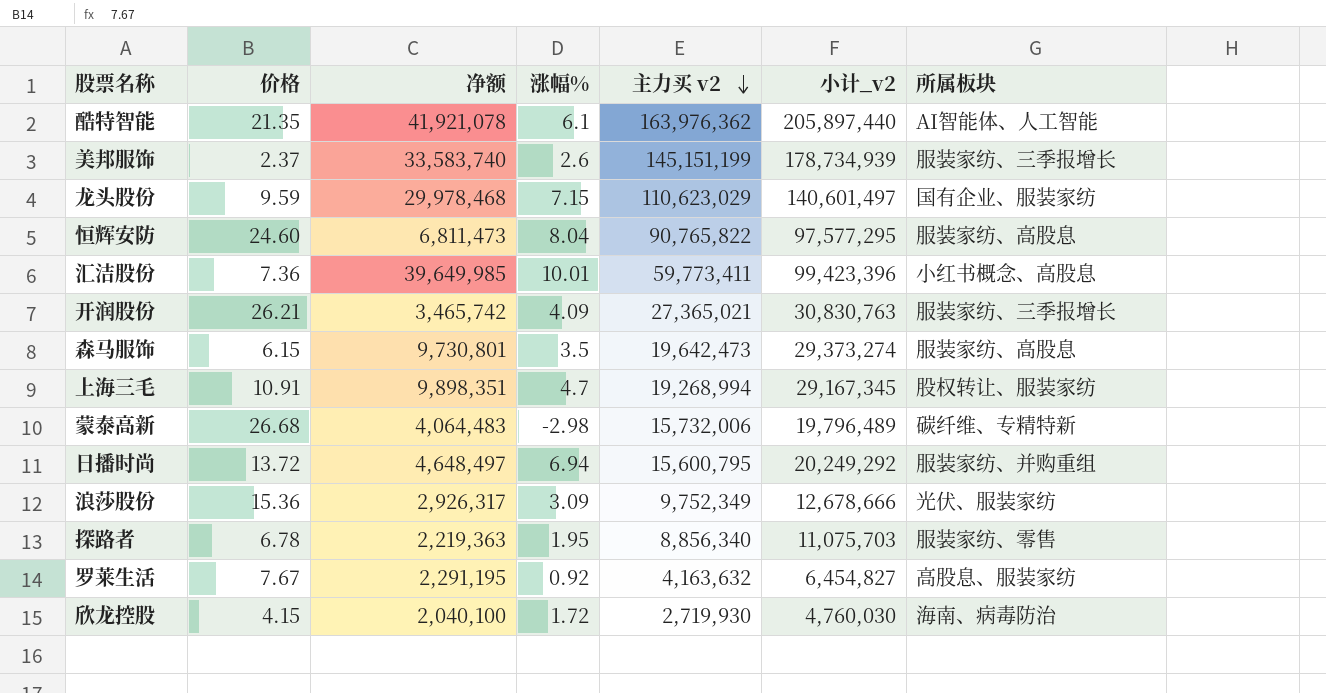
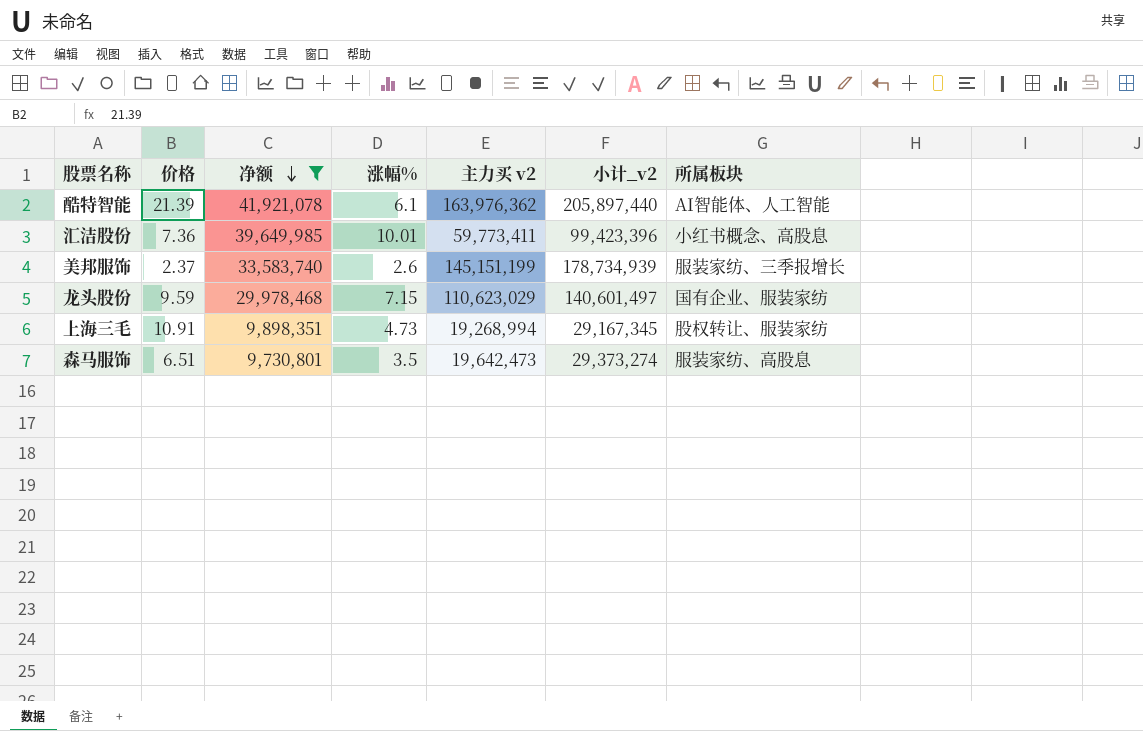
filter: none -> 净额 >= 9,730,801
row order: 主力买 v2 descending -> 净额 descending
酷特智能 | 价格: 21.35 -> 21.39
上海三毛 | 涨幅%: 4.7 -> 4.73
森马服饰 | 价格: 6.15 -> 6.51

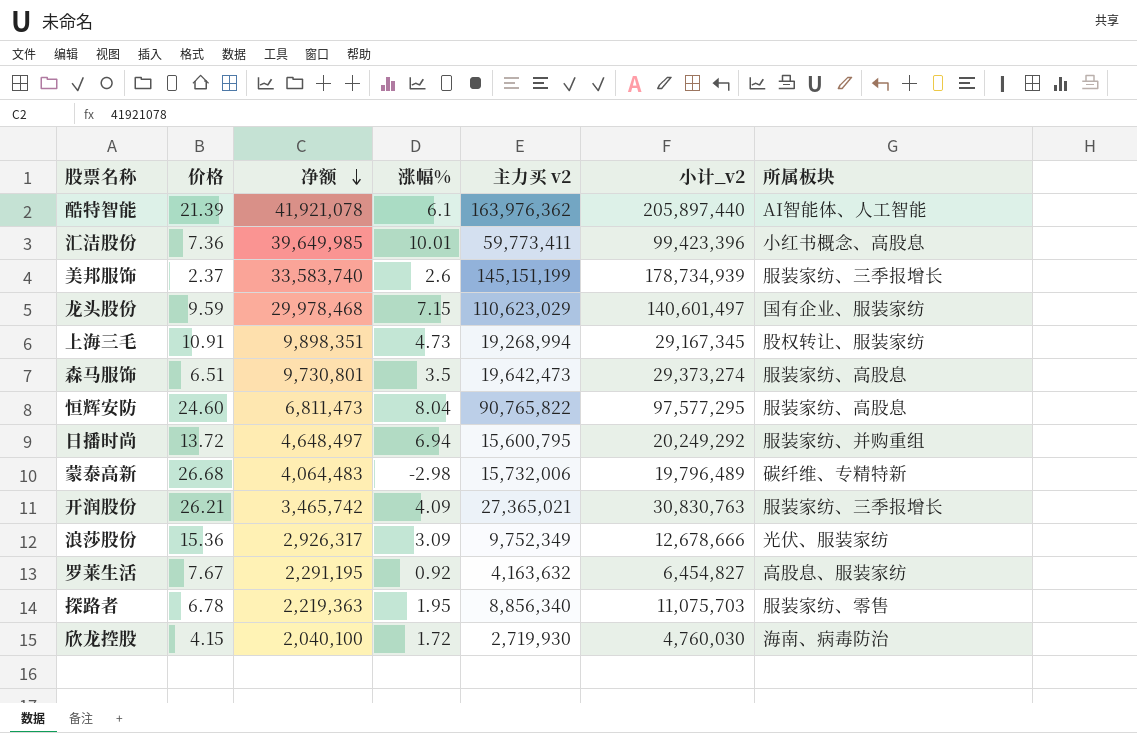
filter: 净额 >= 9,730,801 -> none

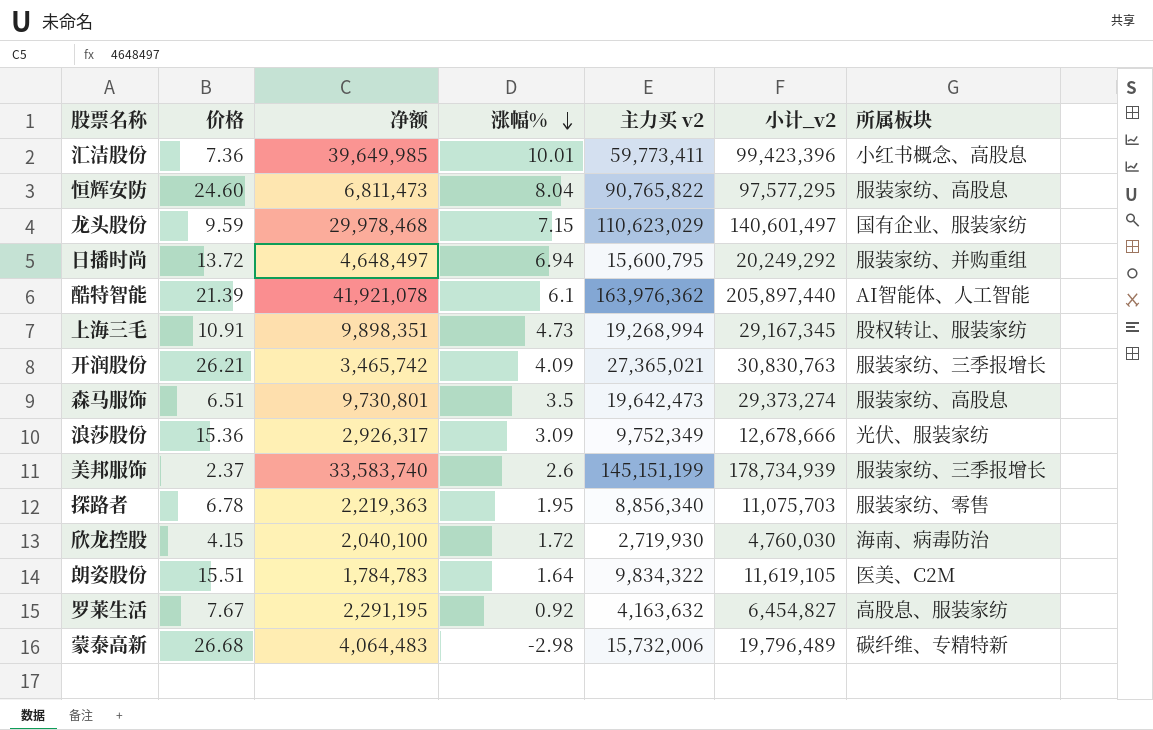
row order: 净额 descending -> 涨幅% descending
row 朗姿股份: none -> 15.51 | 1,784,783 | 1.64 | 9,834,322 | 11,619,105 | 医美、C2M

